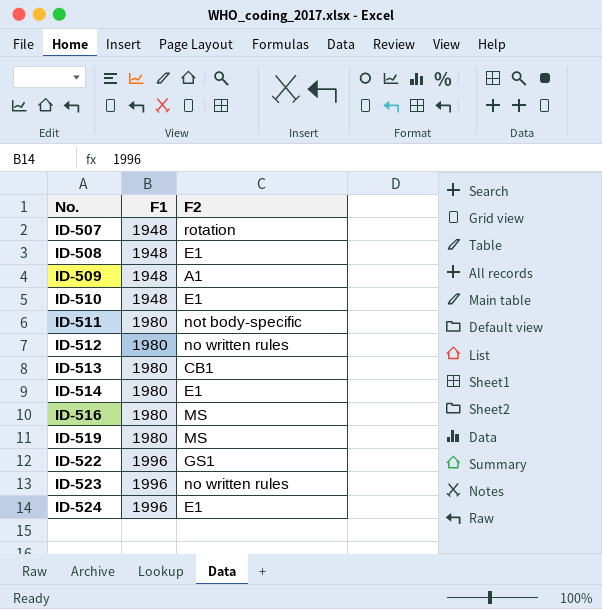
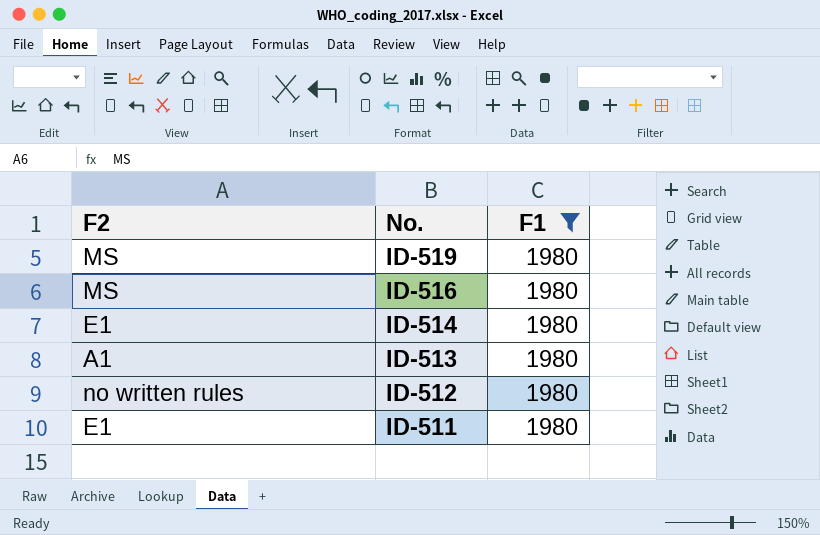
filter: none -> F1 = 1980
row order: No. ascending -> No. descending
column F2 | position: 3 -> 1
ID-513 | F2: CB1 -> A1
ID-511 | F2: not body-specific -> E1

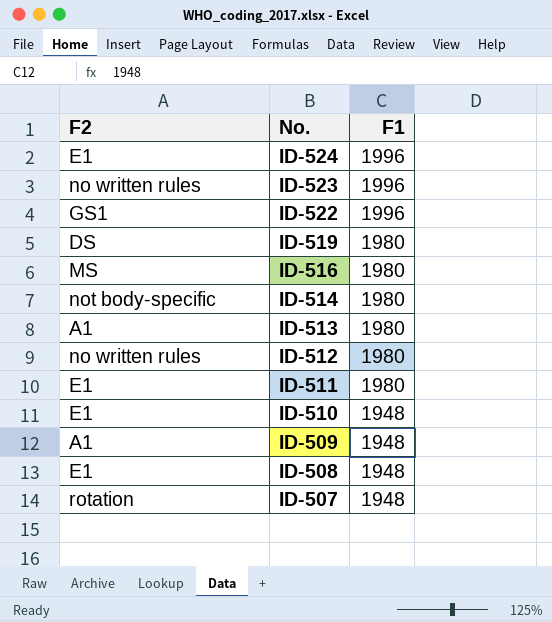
filter: F1 = 1980 -> none
ID-519 | F2: MS -> DS
ID-514 | F2: E1 -> not body-specific

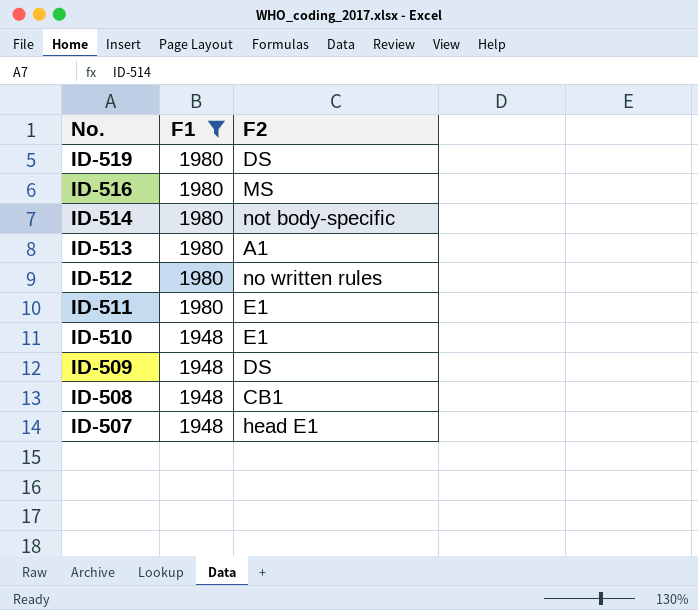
filter: none -> F1 != 1996
column F2 | position: 1 -> 3
ID-509 | F2: A1 -> DS
ID-508 | F2: E1 -> CB1
ID-507 | F2: rotation -> head E1

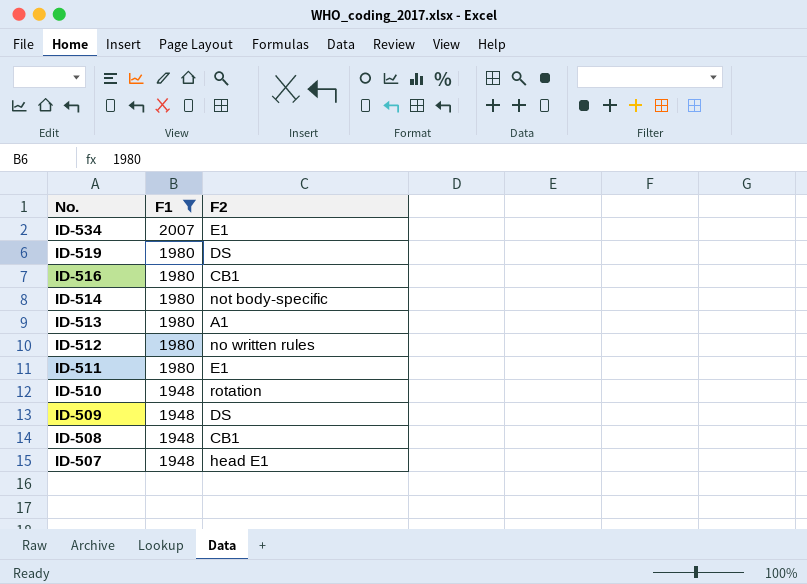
row ID-534: none -> 2007 | E1
ID-516 | F2: MS -> CB1
ID-510 | F2: E1 -> rotation

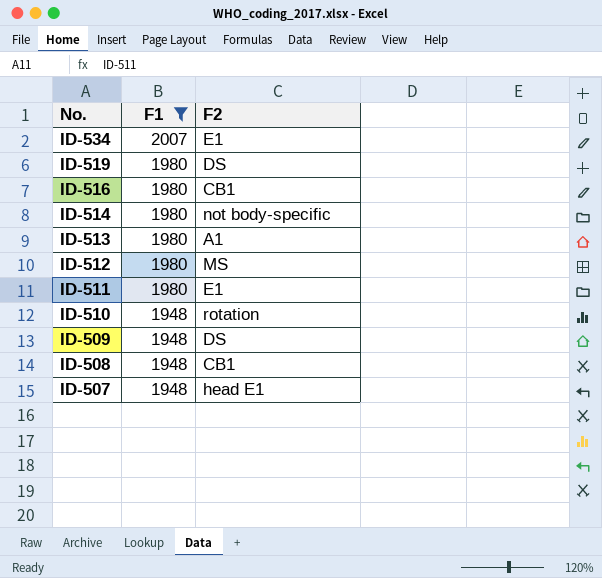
ID-512 | F2: no written rules -> MS

